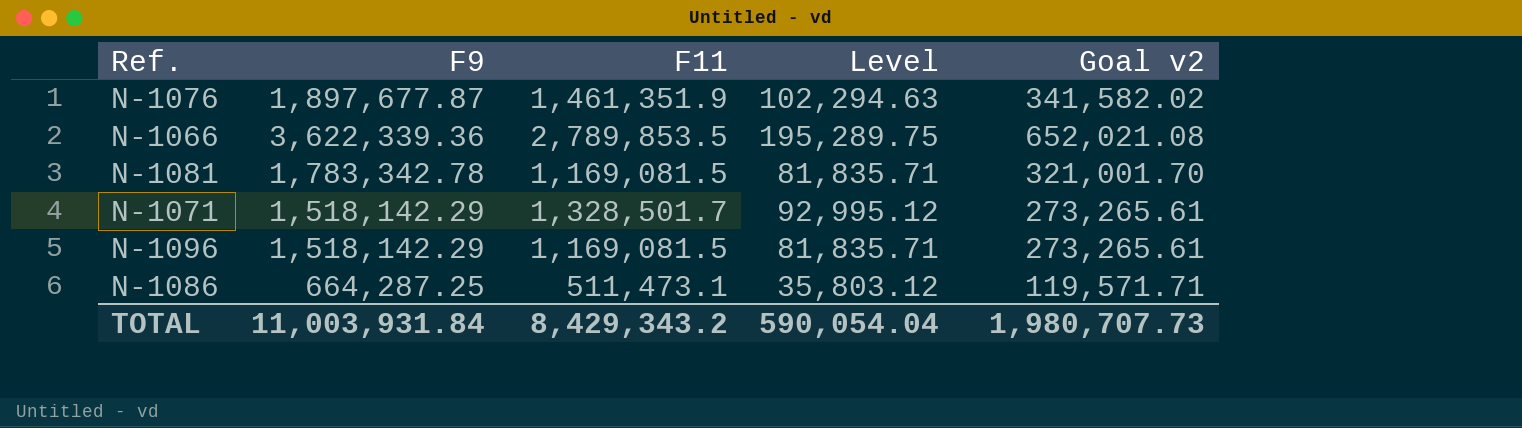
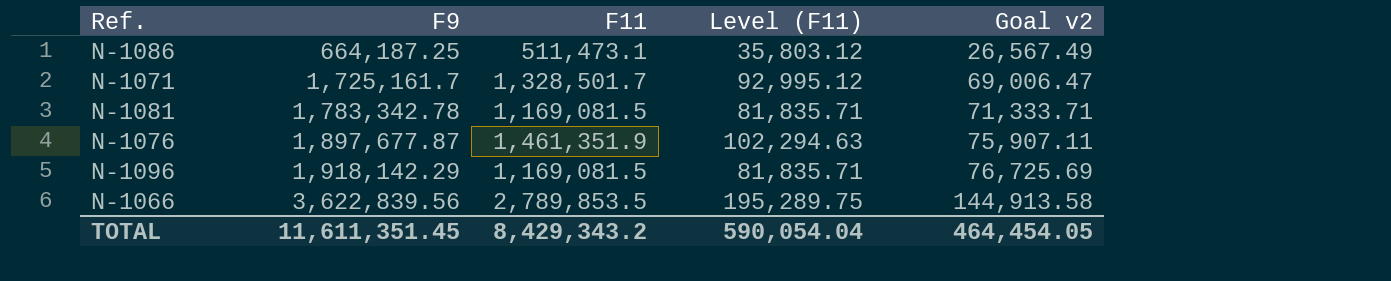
row order: none -> F9 ascending
column name: Level -> Level (F11)
column Goal v2 | formula: [F9] * 0.18 -> [F9] * 0.04
N-1086 | F9: 664,287.25 -> 664,187.25
N-1071 | F9: 1,518,142.29 -> 1,725,161.7
N-1096 | F9: 1,518,142.29 -> 1,918,142.29
N-1066 | F9: 3,622,339.36 -> 3,622,839.56
TOTAL | F9: 11,003,931.84 -> 11,611,351.45
TOTAL | Goal v2: 1,980,707.73 -> 464,454.05

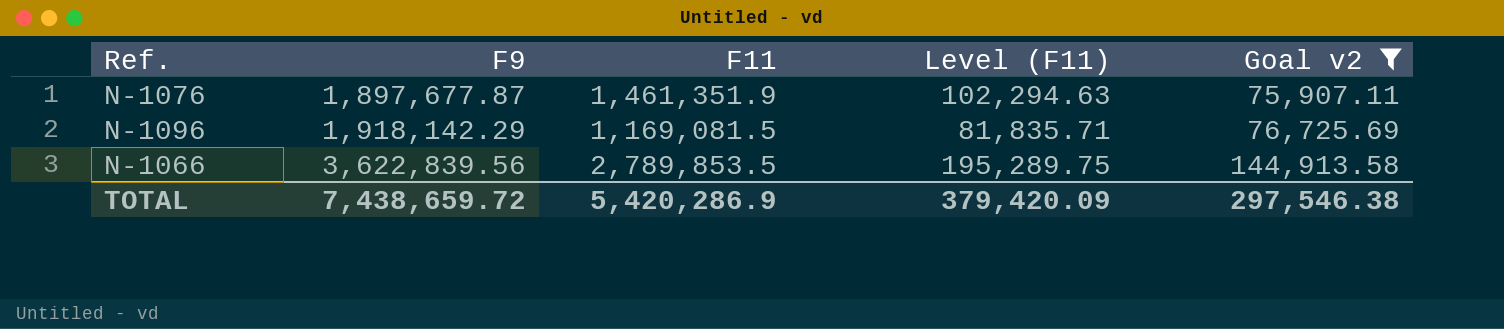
filter: none -> Goal v2 >= 75,907.11
TOTAL | F9: 11,611,351.45 -> 7,438,659.72
TOTAL | F11: 8,429,343.2 -> 5,420,286.9
TOTAL | Level (F11): 590,054.04 -> 379,420.09
TOTAL | Goal v2: 464,454.05 -> 297,546.38

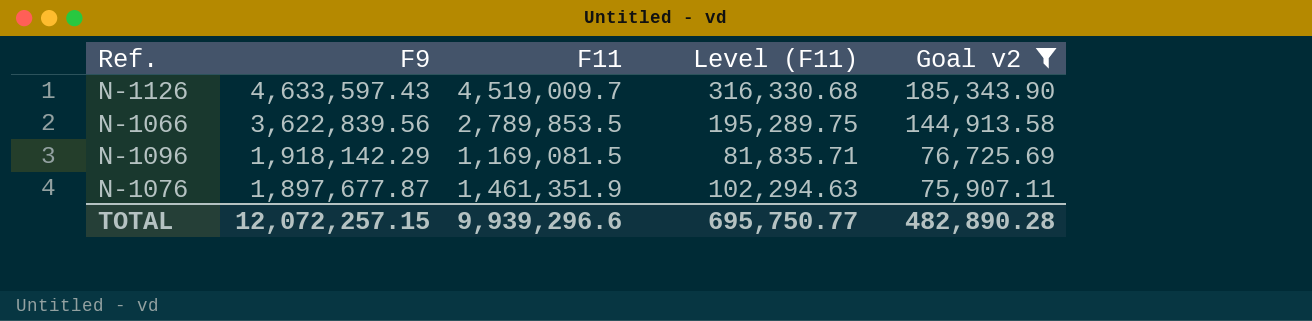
row order: F9 ascending -> F9 descending
row N-1126: none -> 4,633,597.43 | 4,519,009.7 | 316,330.68 | 185,343.90
TOTAL | F9: 7,438,659.72 -> 12,072,257.15
TOTAL | F11: 5,420,286.9 -> 9,939,296.6
TOTAL | Level (F11): 379,420.09 -> 695,750.77
TOTAL | Goal v2: 297,546.38 -> 482,890.28

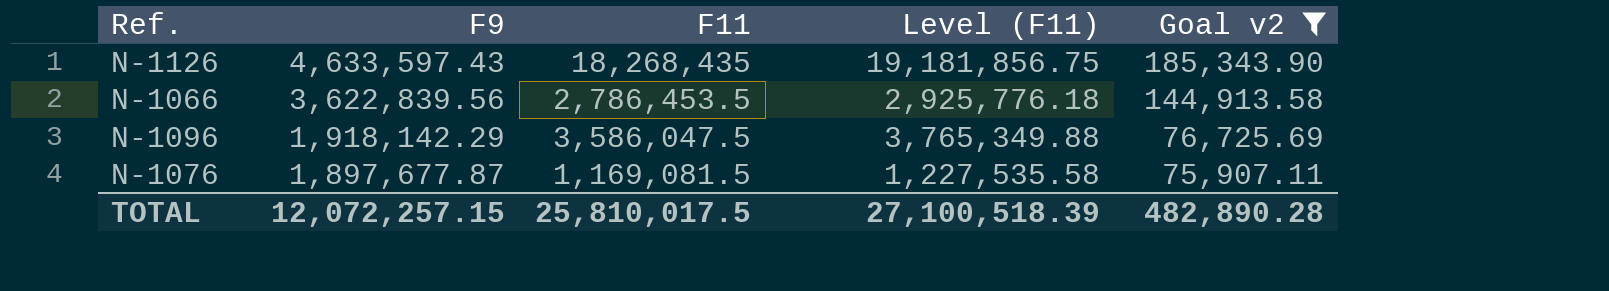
column Level (F11) | formula: [F11] * 0.07 -> [F11] * 1.05
N-1126 | F11: 4,519,009.7 -> 18,268,435
N-1066 | F11: 2,789,853.5 -> 2,786,453.5
N-1096 | F11: 1,169,081.5 -> 3,586,047.5
N-1076 | F11: 1,461,351.9 -> 1,169,081.5
TOTAL | F11: 9,939,296.6 -> 25,810,017.5
TOTAL | Level (F11): 695,750.77 -> 27,100,518.39

